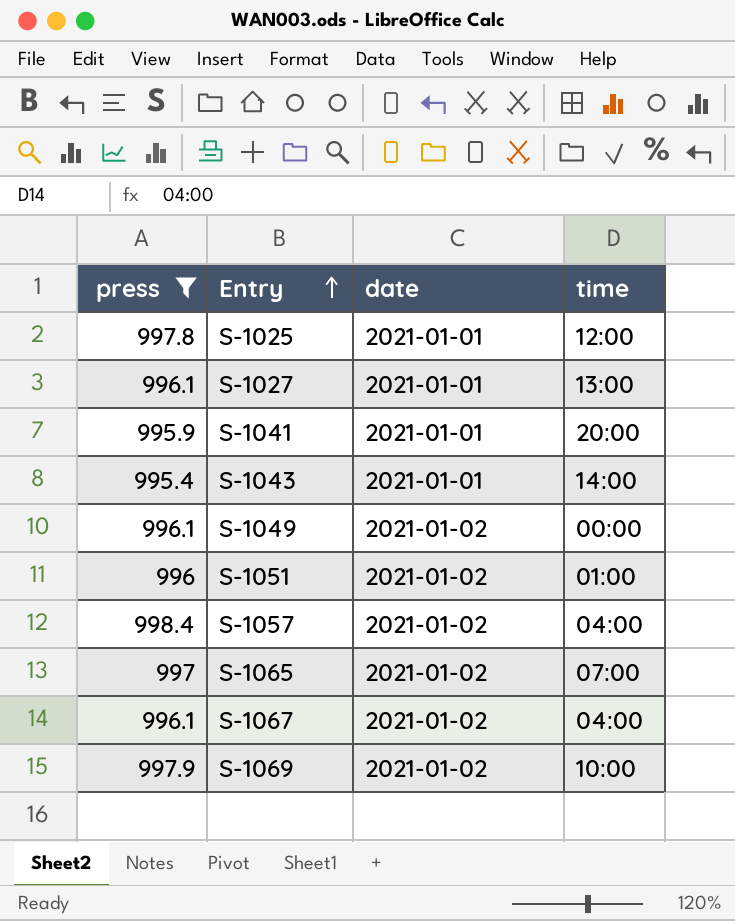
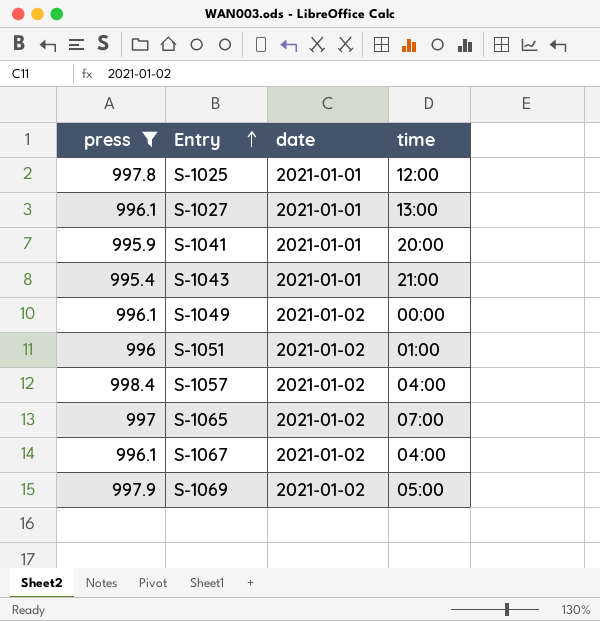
S-1043 | time: 14:00 -> 21:00
S-1069 | time: 10:00 -> 05:00

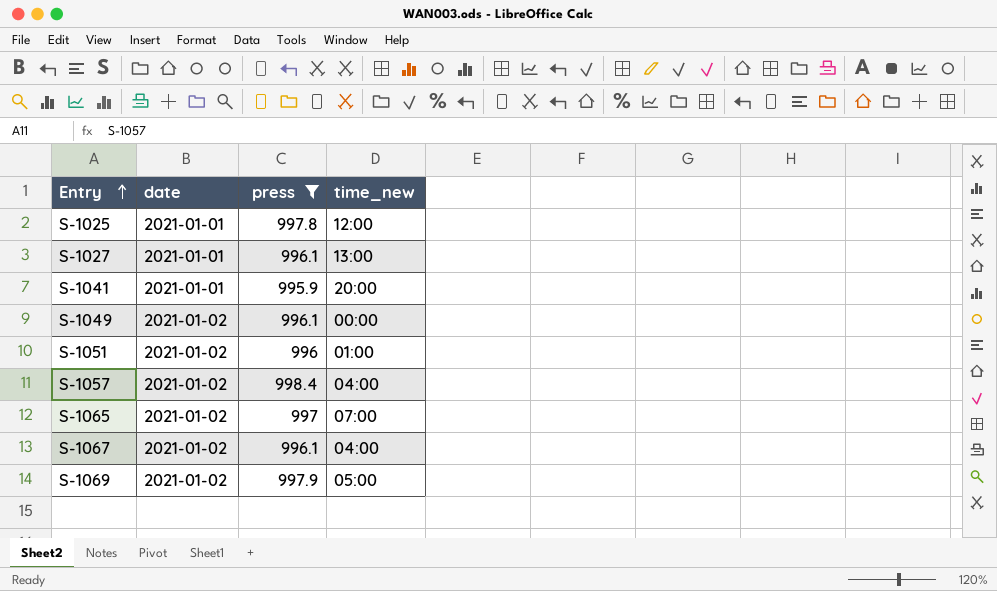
column press | position: 1 -> 3
column name: time -> time_new
row S-1043: 995.4 | 2021-01-01 | 21:00 -> none

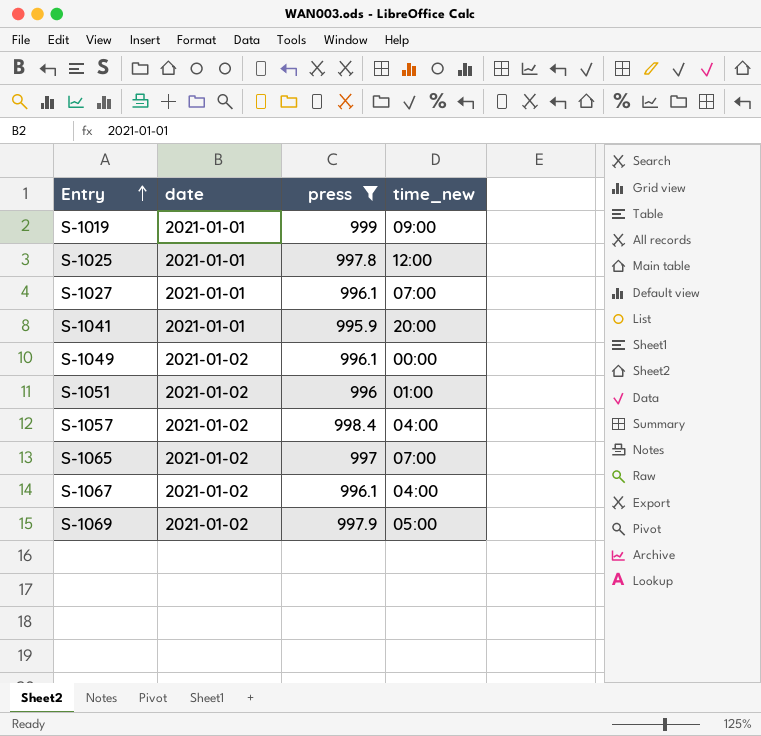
row S-1019: none -> 2021-01-01 | 999 | 09:00
S-1027 | time_new: 13:00 -> 07:00

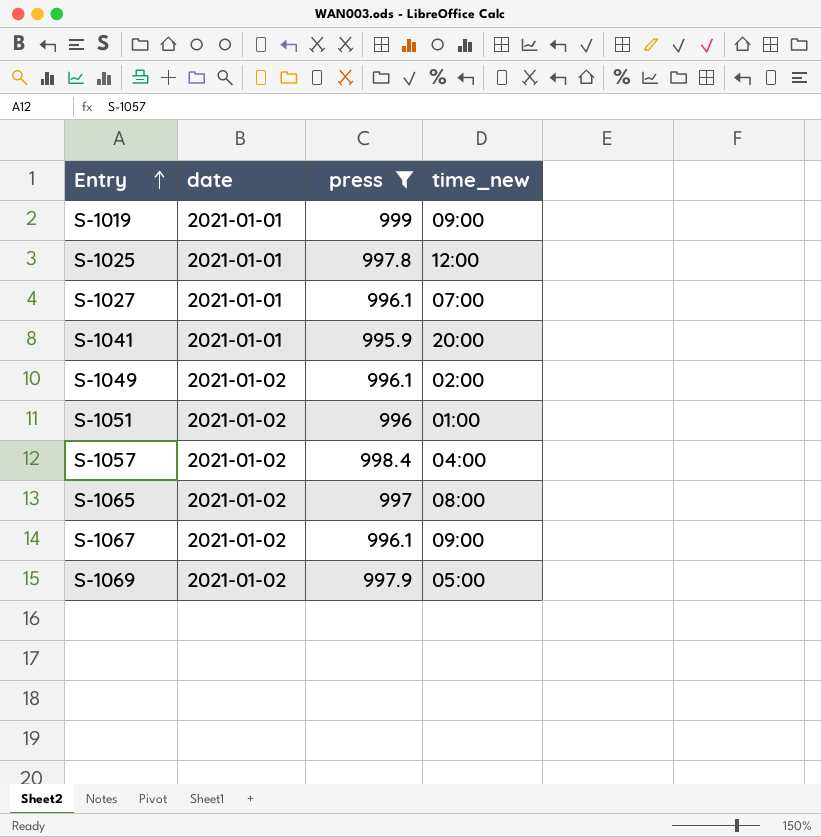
S-1049 | time_new: 00:00 -> 02:00
S-1065 | time_new: 07:00 -> 08:00
S-1067 | time_new: 04:00 -> 09:00

